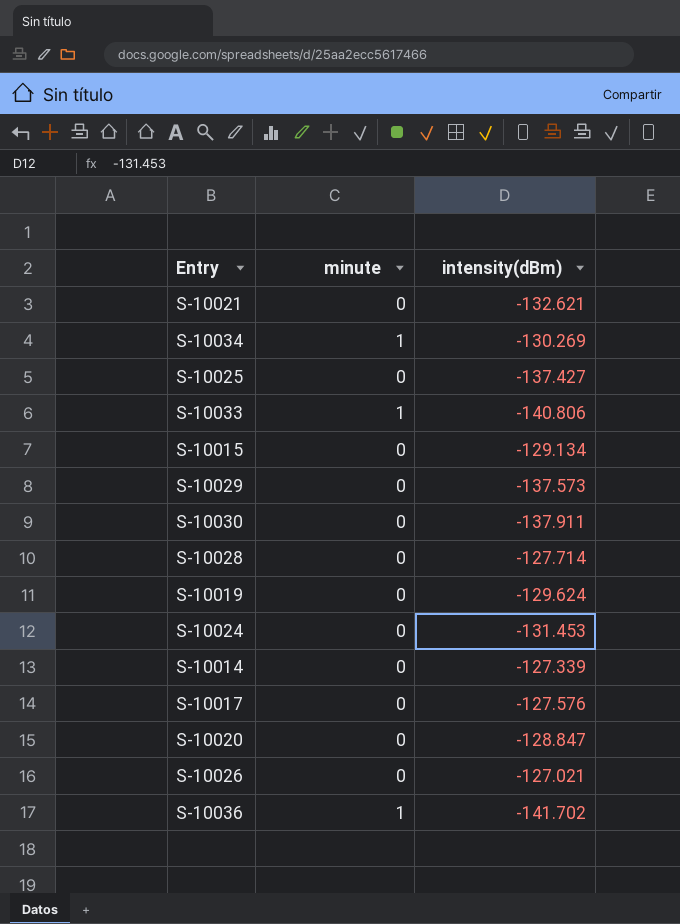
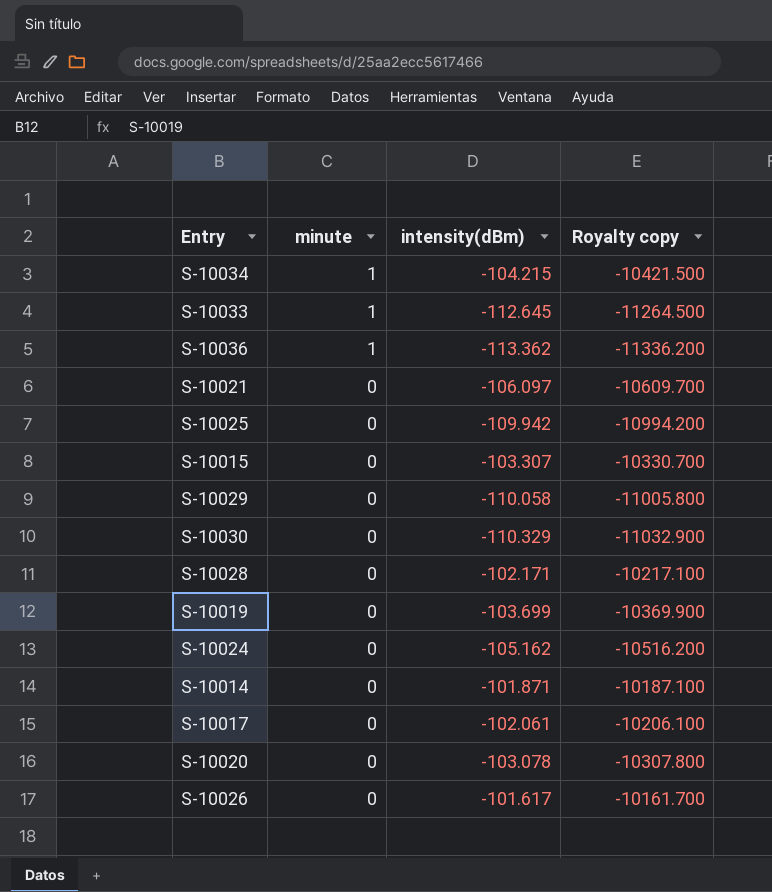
row order: none -> minute descending
column Royalty copy | formula: none -> [intensity(dBm)] * 100
S-10034 | intensity(dBm): -130.269 -> -104.215
S-10033 | intensity(dBm): -140.806 -> -112.645
S-10036 | intensity(dBm): -141.702 -> -113.362
S-10021 | intensity(dBm): -132.621 -> -106.097
S-10025 | intensity(dBm): -137.427 -> -109.942
S-10015 | intensity(dBm): -129.134 -> -103.307
S-10029 | intensity(dBm): -137.573 -> -110.058
S-10030 | intensity(dBm): -137.911 -> -110.329
S-10028 | intensity(dBm): -127.714 -> -102.171
S-10019 | intensity(dBm): -129.624 -> -103.699
S-10024 | intensity(dBm): -131.453 -> -105.162
S-10014 | intensity(dBm): -127.339 -> -101.871
S-10017 | intensity(dBm): -127.576 -> -102.061
S-10020 | intensity(dBm): -128.847 -> -103.078
S-10026 | intensity(dBm): -127.021 -> -101.617

